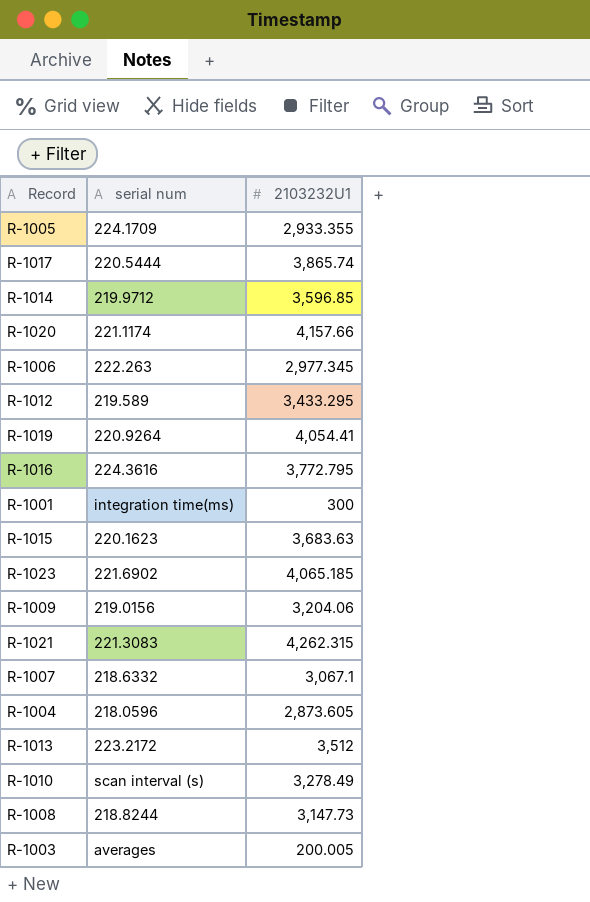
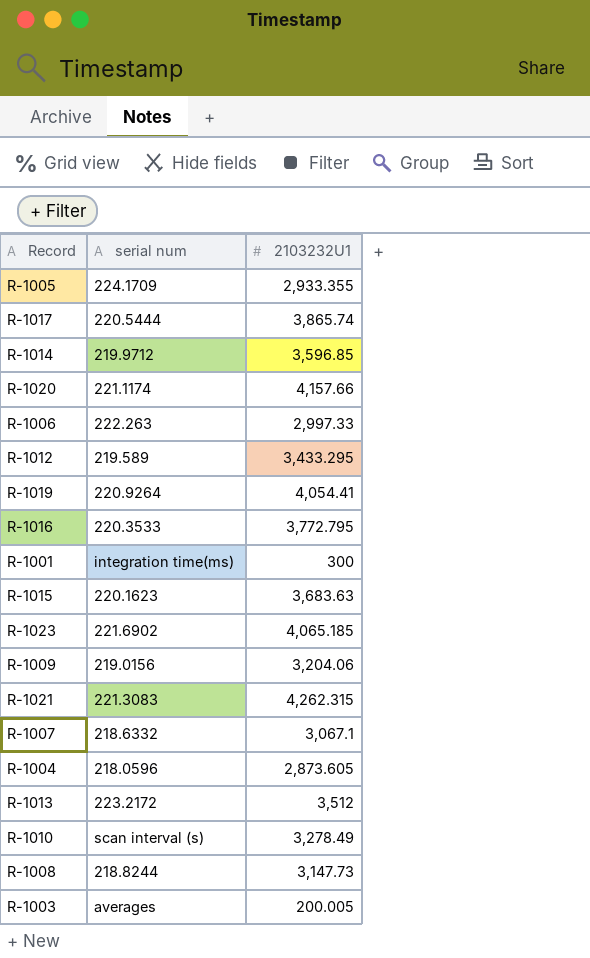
R-1006 | 2103232U1: 2,977.345 -> 2,997.33
R-1016 | serial num: 224.3616 -> 220.3533

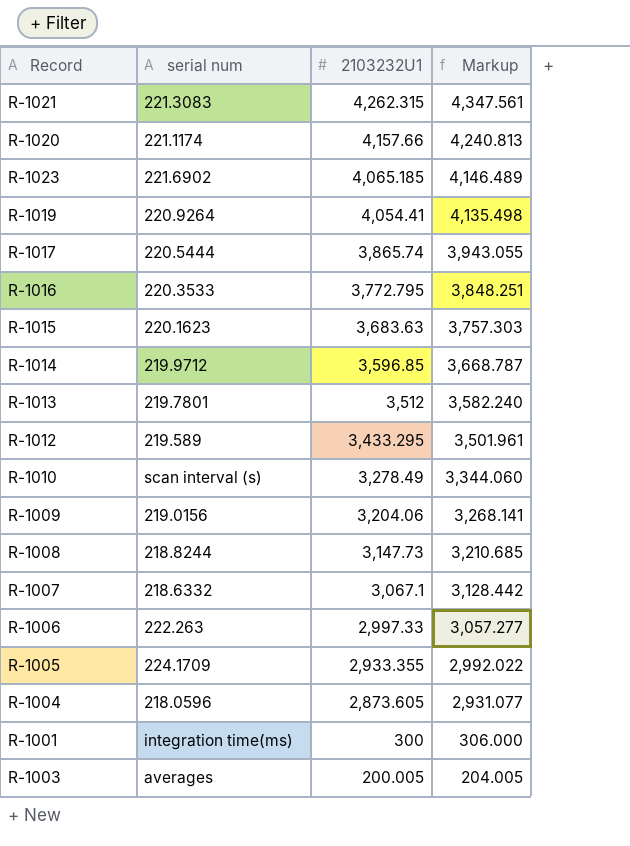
row order: none -> 2103232U1 descending
column Markup | formula: none -> [2103232U1] * 1.02
R-1013 | serial num: 223.2172 -> 219.7801

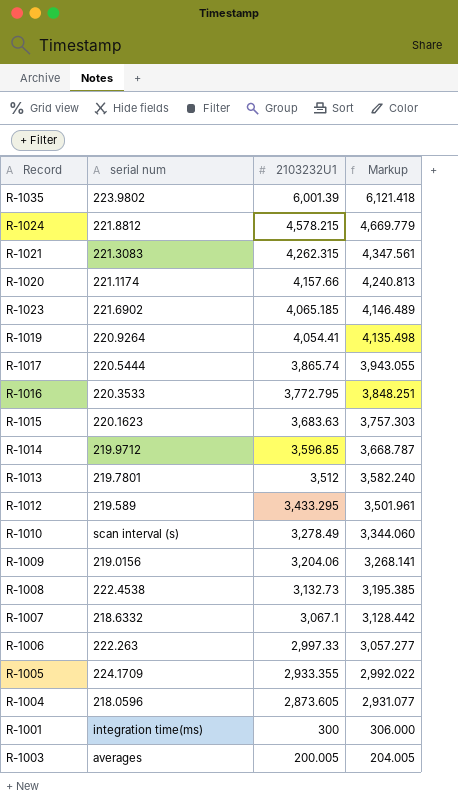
row R-1035: none -> 223.9802 | 6,001.39 | 6,121.418
row R-1024: none -> 221.8812 | 4,578.215 | 4,669.779
R-1008 | serial num: 218.8244 -> 222.4538
R-1008 | 2103232U1: 3,147.73 -> 3,132.73
R-1008 | Markup: 3,210.685 -> 3,195.385

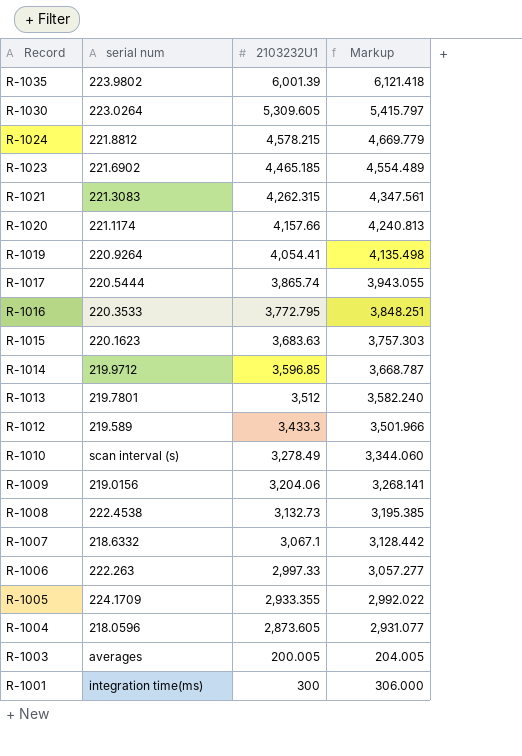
row order: 2103232U1 descending -> Record descending
row R-1030: none -> 223.0264 | 5,309.605 | 5,415.797
R-1023 | 2103232U1: 4,065.185 -> 4,465.185
R-1023 | Markup: 4,146.489 -> 4,554.489
R-1012 | 2103232U1: 3,433.295 -> 3,433.3
R-1012 | Markup: 3,501.961 -> 3,501.966

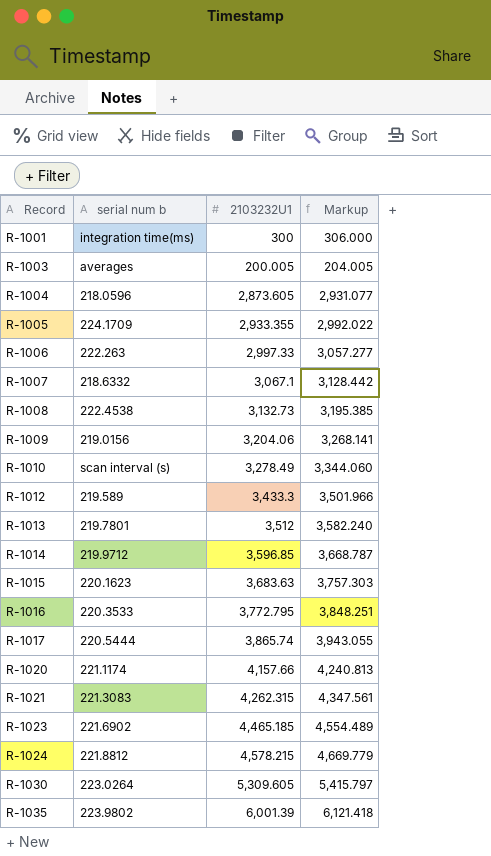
row order: Record descending -> Record ascending
column name: serial num -> serial num b
row R-1019: 220.9264 | 4,054.41 | 4,135.498 -> none

